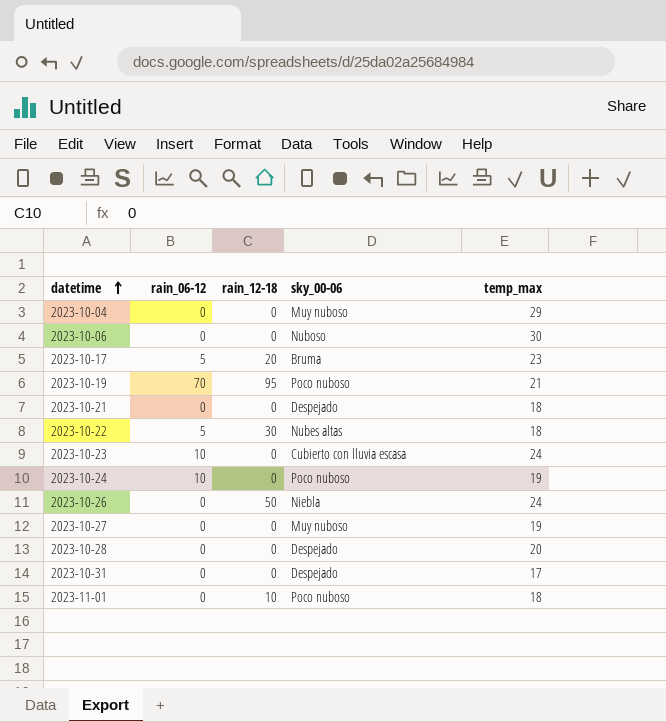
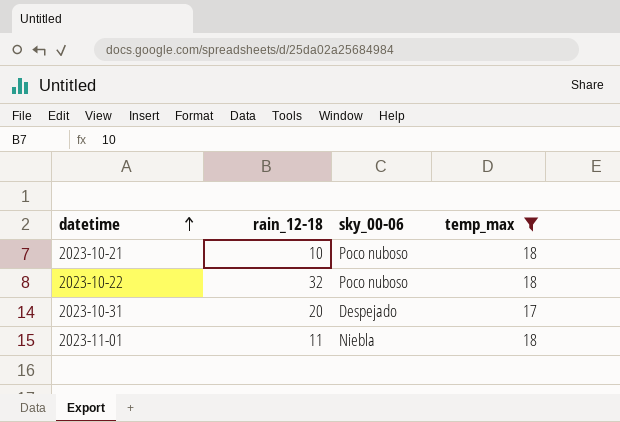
filter: none -> temp_max <= 18
column rain_06-12 | position: 2 -> none
2023-10-21 | rain_12-18: 0 -> 10
2023-10-21 | sky_00-06: Despejado -> Poco nuboso
2023-10-22 | rain_12-18: 30 -> 32
2023-10-22 | sky_00-06: Nubes altas -> Poco nuboso
2023-10-31 | rain_12-18: 0 -> 20
2023-11-01 | rain_12-18: 10 -> 11
2023-11-01 | sky_00-06: Poco nuboso -> Niebla

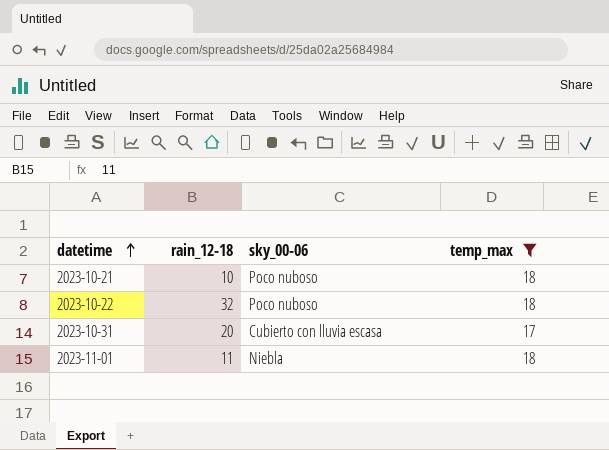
2023-10-31 | sky_00-06: Despejado -> Cubierto con lluvia escasa

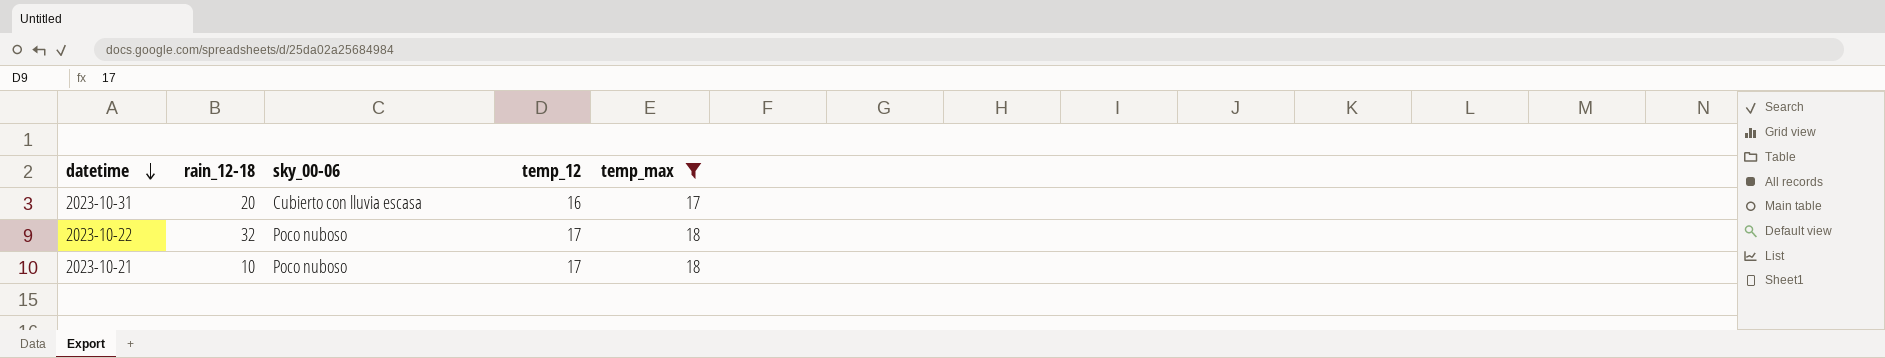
row order: datetime ascending -> datetime descending
column temp_12 | position: none -> 4
row 2023-11-01: 11 | Niebla | 18 -> none

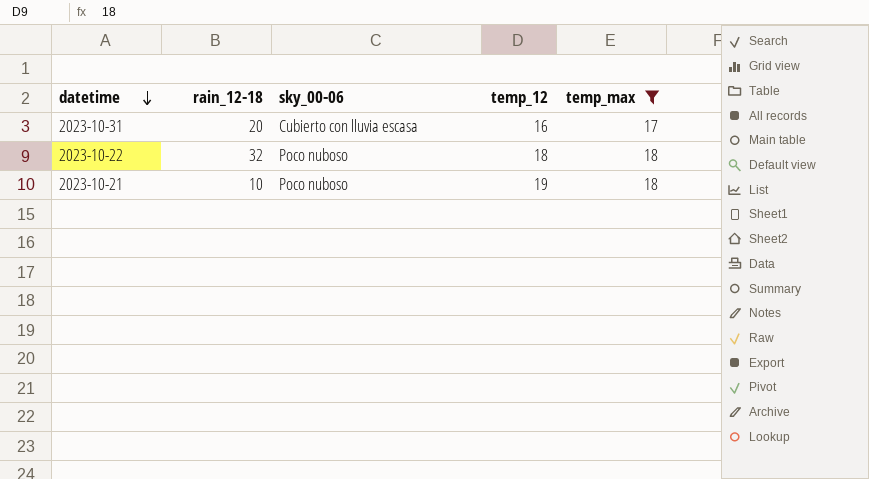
2023-10-22 | temp_12: 17 -> 18
2023-10-21 | temp_12: 17 -> 19

